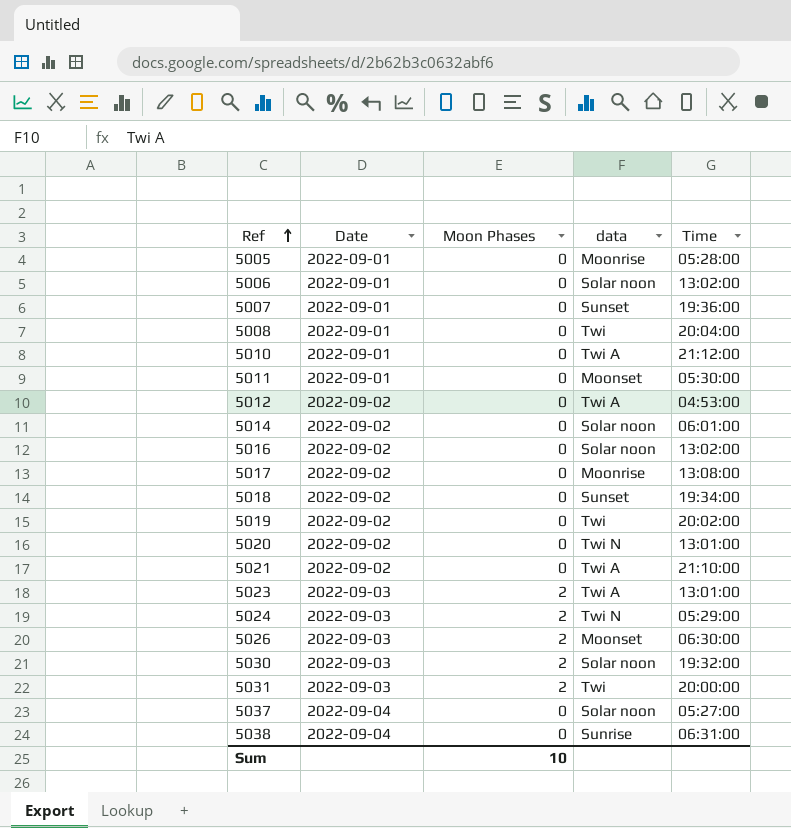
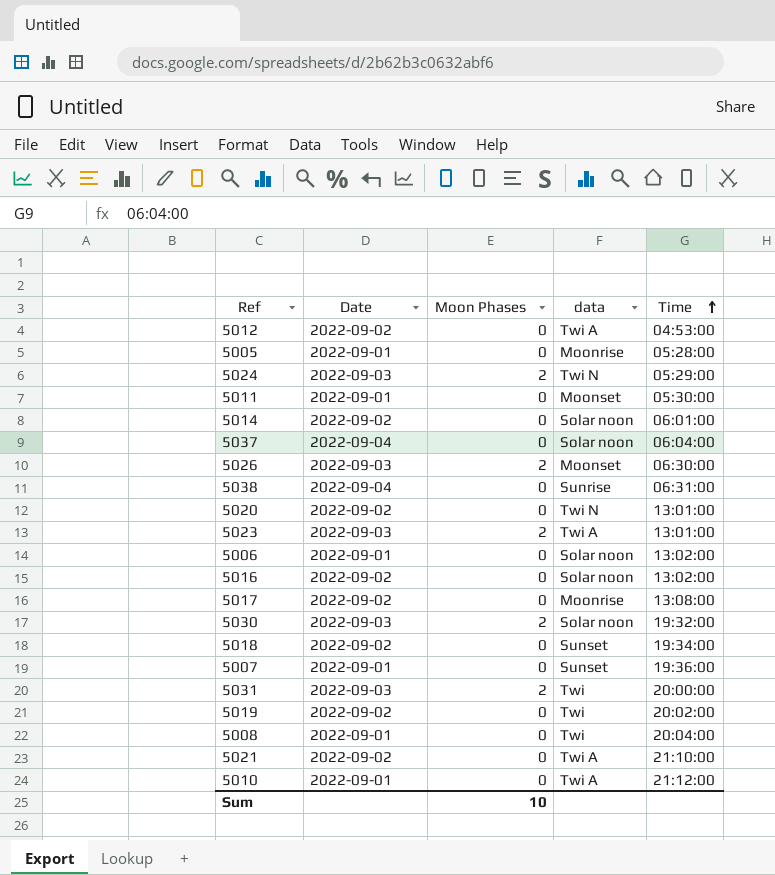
row order: Ref ascending -> Time ascending
5037 | Time: 05:27:00 -> 06:04:00

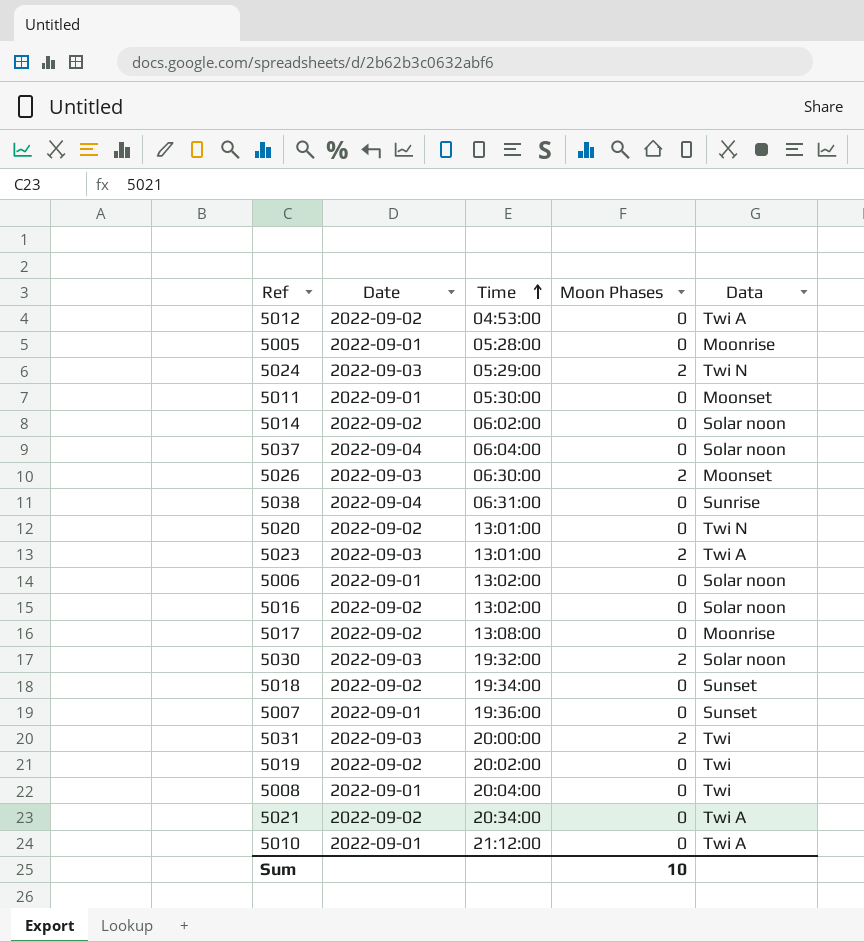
column Time | position: 5 -> 3
column name: data -> Data
5014 | Time: 06:01:00 -> 06:02:00
5021 | Time: 21:10:00 -> 20:34:00

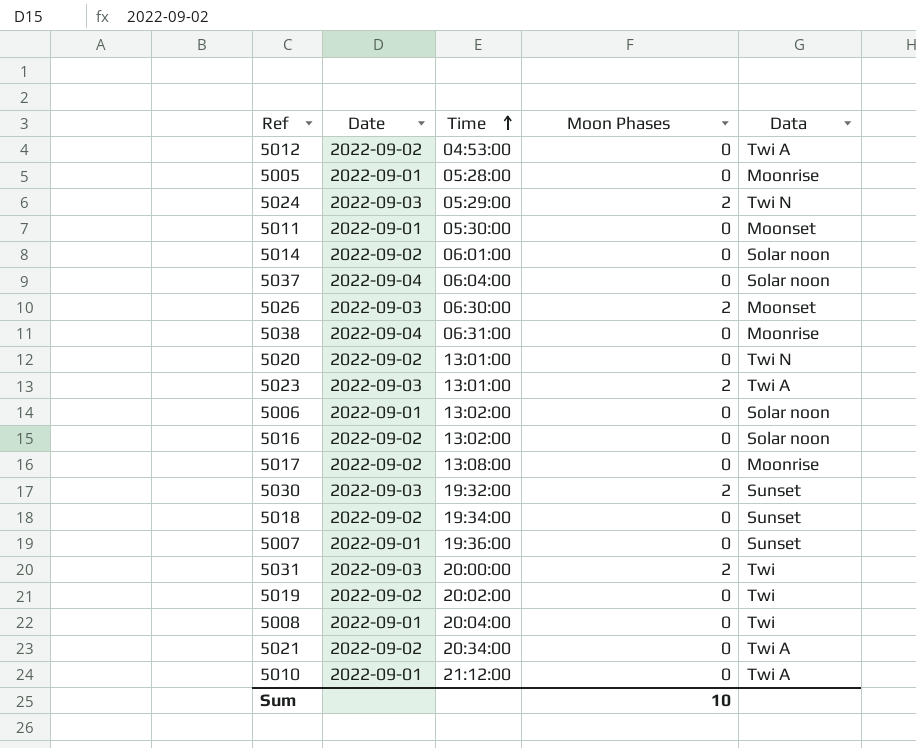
5014 | Time: 06:02:00 -> 06:01:00
5038 | Data: Sunrise -> Moonrise
5030 | Data: Solar noon -> Sunset

